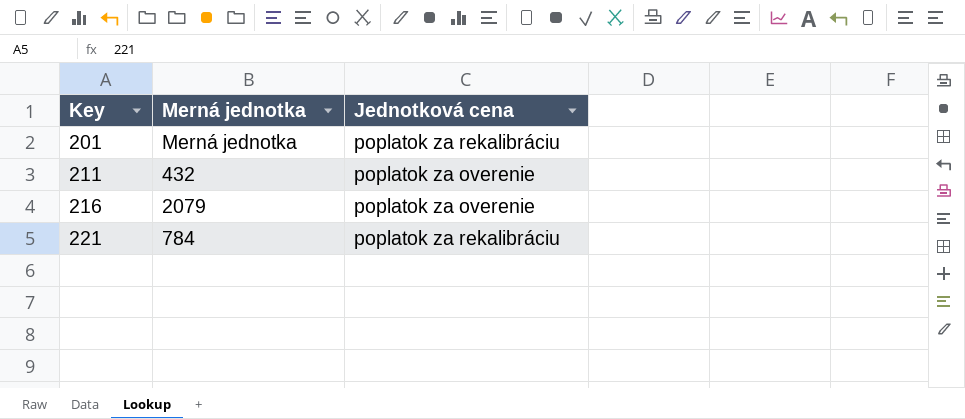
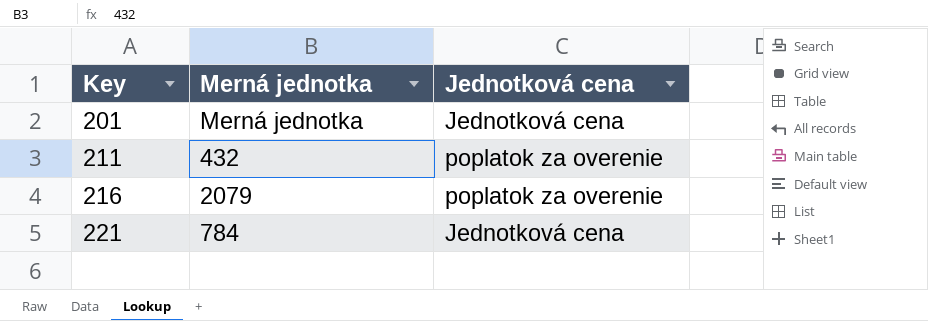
201 | Jednotková cena: poplatok za rekalibráciu -> Jednotková cena
221 | Jednotková cena: poplatok za rekalibráciu -> Jednotková cena

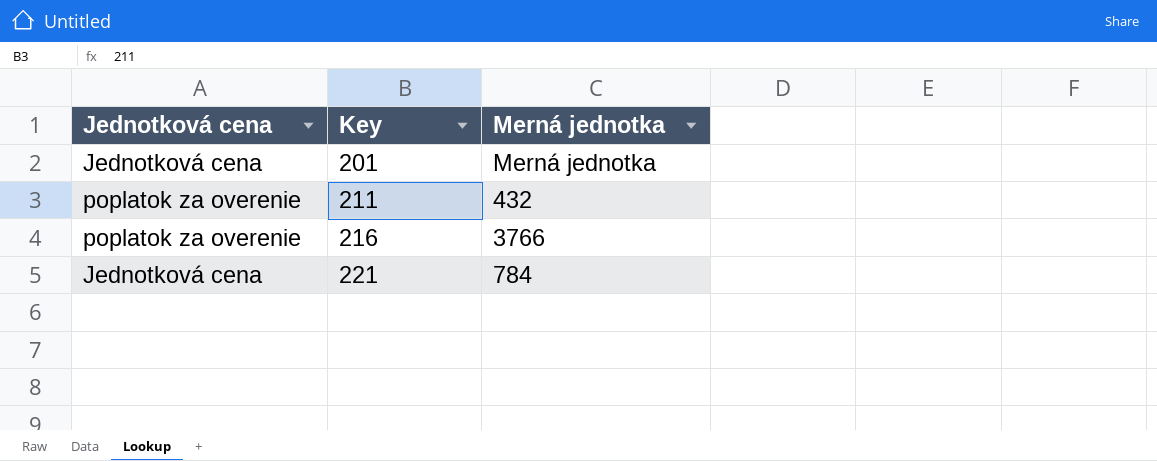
column Jednotková cena | position: 3 -> 1
216 | Merná jednotka: 2079 -> 3766

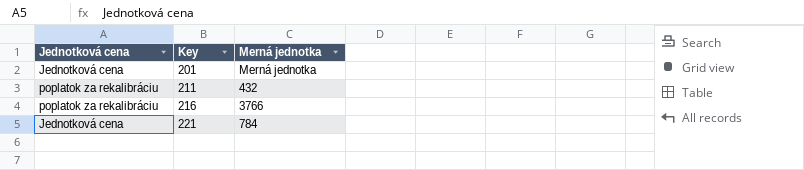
211 | Jednotková cena: poplatok za overenie -> poplatok za rekalibráciu
216 | Jednotková cena: poplatok za overenie -> poplatok za rekalibráciu

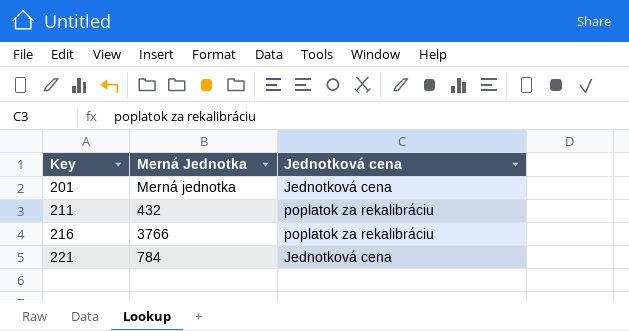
column name: Merná jednotka -> Merná Jednotka
column Jednotková cena | position: 1 -> 3

